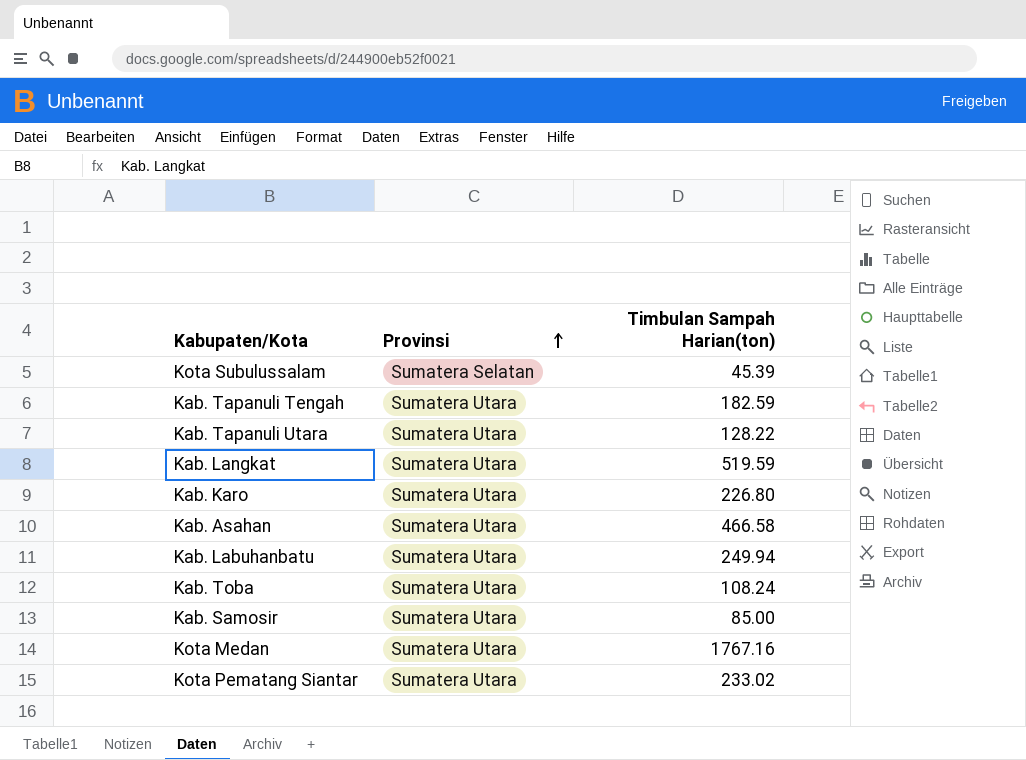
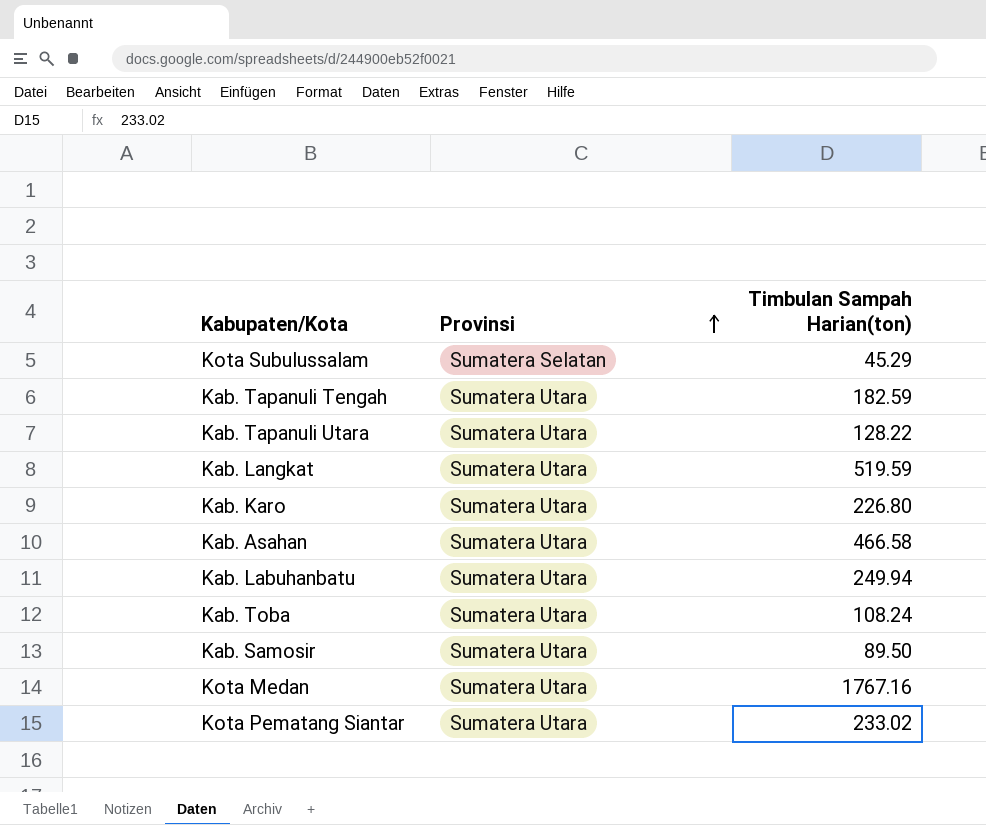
Kota Subulussalam | Timbulan Sampah Harian(ton): 45.39 -> 45.29
Kab. Samosir | Timbulan Sampah Harian(ton): 85.00 -> 89.50

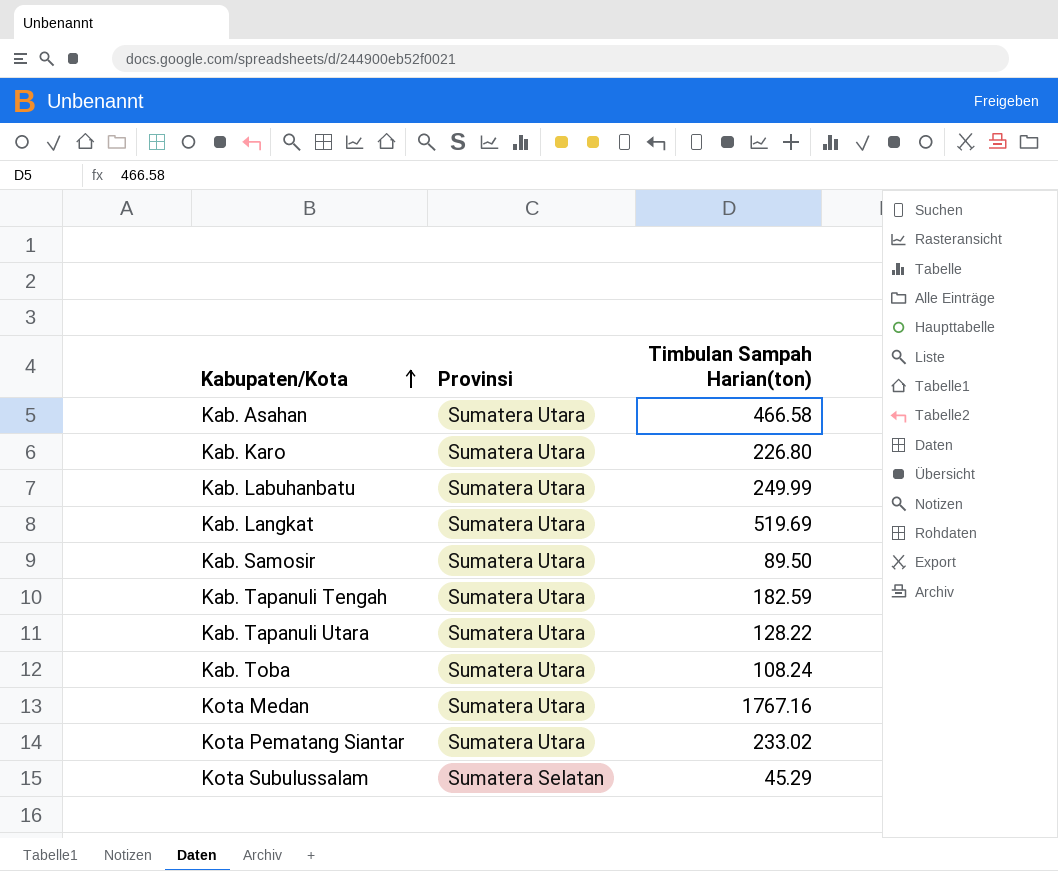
row order: Provinsi ascending -> Kabupaten/Kota ascending
Kab. Labuhanbatu | Timbulan Sampah Harian(ton): 249.94 -> 249.99
Kab. Langkat | Timbulan Sampah Harian(ton): 519.59 -> 519.69

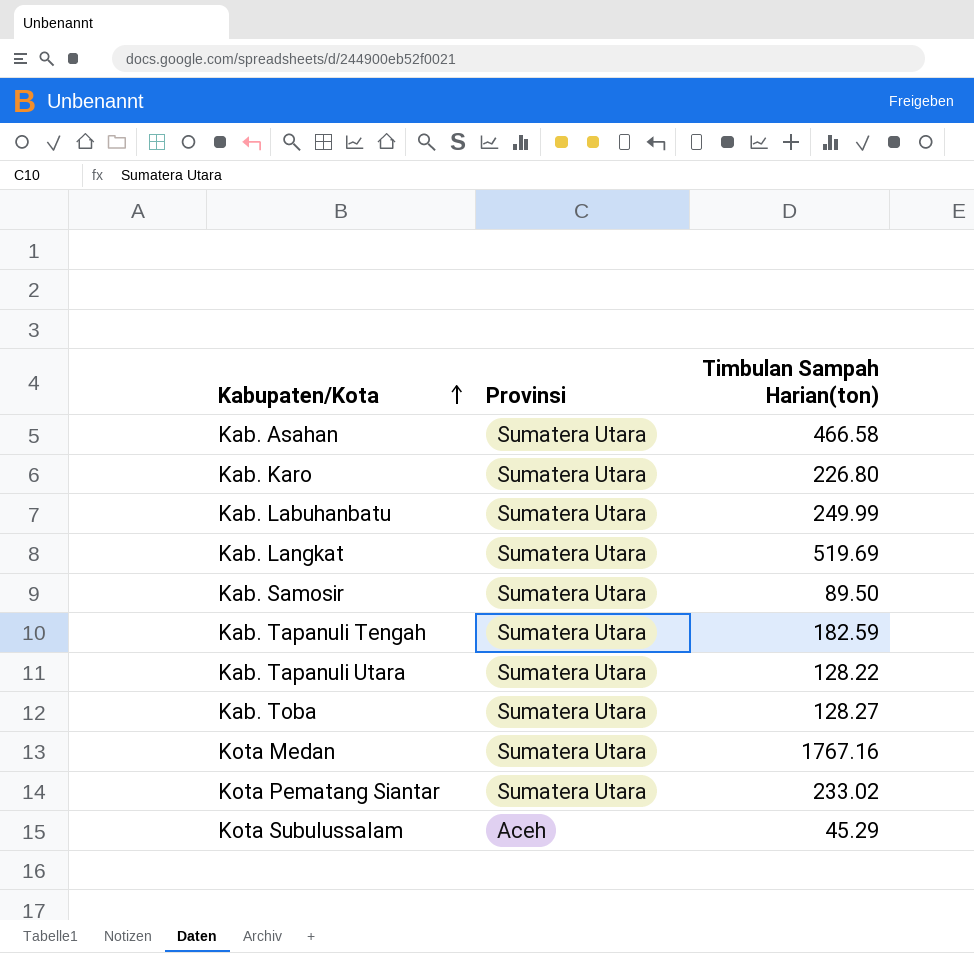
Kab. Toba | Timbulan Sampah Harian(ton): 108.24 -> 128.27
Kota Subulussalam | Provinsi: Sumatera Selatan -> Aceh

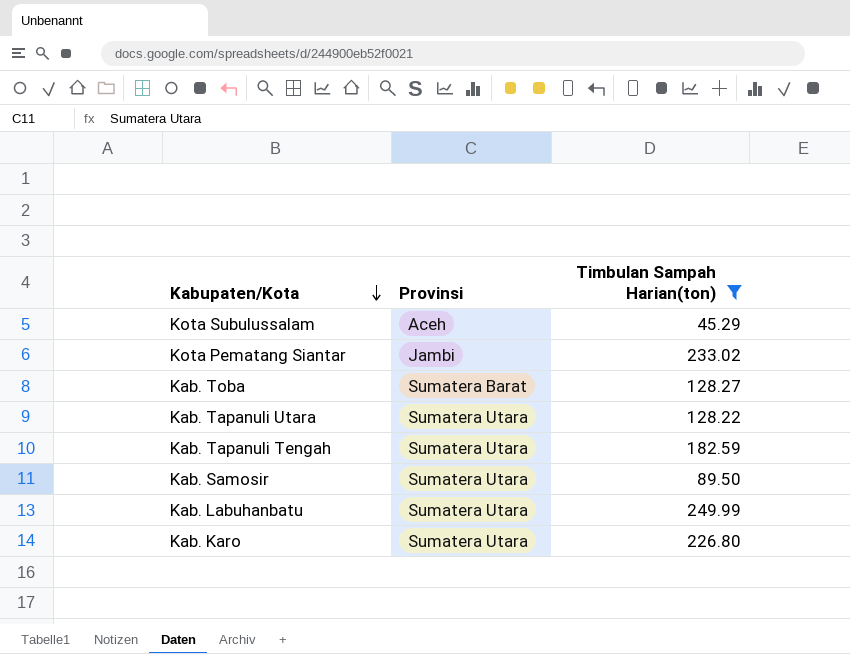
filter: none -> Timbulan Sampah Harian(ton) <= 249.99
row order: Kabupaten/Kota ascending -> Kabupaten/Kota descending
Kota Pematang Siantar | Provinsi: Sumatera Utara -> Jambi
Kab. Toba | Provinsi: Sumatera Utara -> Sumatera Barat

